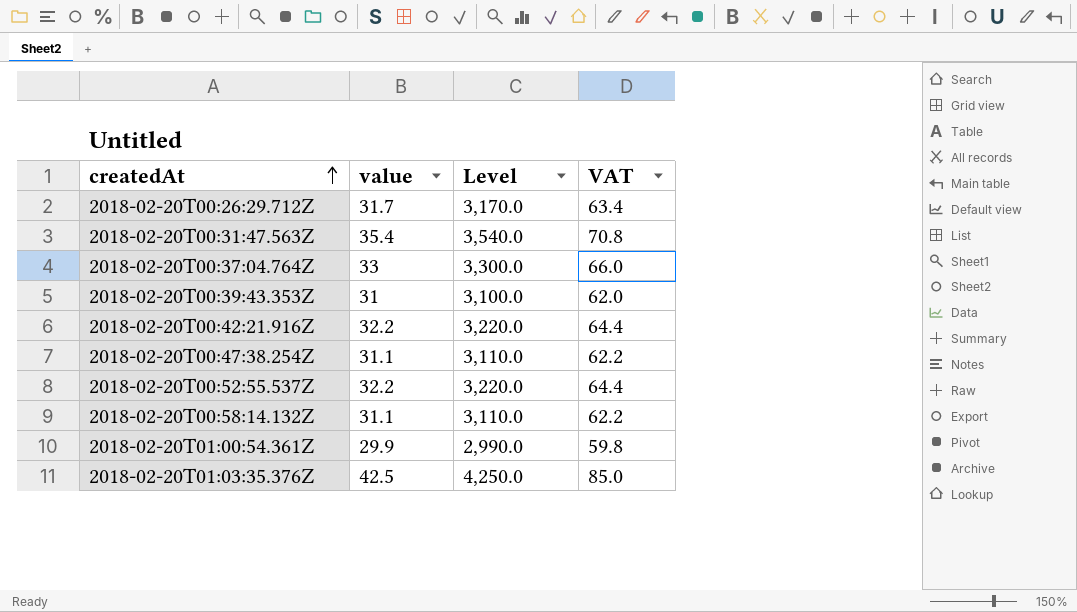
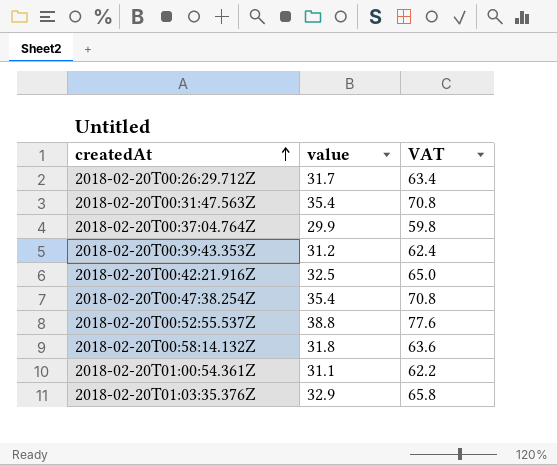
column Level | formula: [value] * 100 -> none
2018-02-20T00:37:04.764Z | value: 33 -> 29.9
2018-02-20T00:37:04.764Z | VAT: 66.0 -> 59.8
2018-02-20T00:39:43.353Z | value: 31 -> 31.2
2018-02-20T00:39:43.353Z | VAT: 62.0 -> 62.4
2018-02-20T00:42:21.916Z | value: 32.2 -> 32.5
2018-02-20T00:42:21.916Z | VAT: 64.4 -> 65.0
2018-02-20T00:47:38.254Z | value: 31.1 -> 35.4
2018-02-20T00:47:38.254Z | VAT: 62.2 -> 70.8
2018-02-20T00:52:55.537Z | value: 32.2 -> 38.8
2018-02-20T00:52:55.537Z | VAT: 64.4 -> 77.6
2018-02-20T00:58:14.132Z | value: 31.1 -> 31.8
2018-02-20T00:58:14.132Z | VAT: 62.2 -> 63.6
2018-02-20T01:00:54.361Z | value: 29.9 -> 31.1
2018-02-20T01:00:54.361Z | VAT: 59.8 -> 62.2
2018-02-20T01:03:35.376Z | value: 42.5 -> 32.9
2018-02-20T01:03:35.376Z | VAT: 85.0 -> 65.8

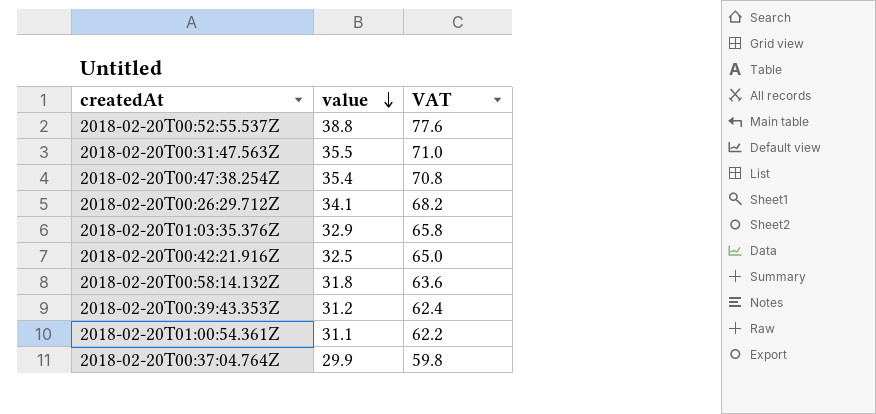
row order: createdAt ascending -> value descending
2018-02-20T00:31:47.563Z | value: 35.4 -> 35.5
2018-02-20T00:31:47.563Z | VAT: 70.8 -> 71.0
2018-02-20T00:26:29.712Z | value: 31.7 -> 34.1
2018-02-20T00:26:29.712Z | VAT: 63.4 -> 68.2

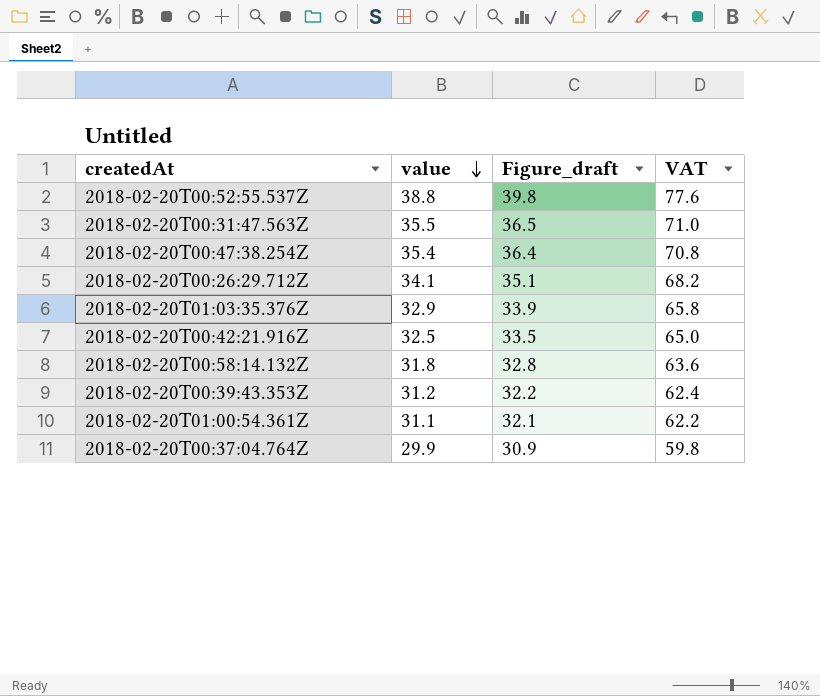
column Figure_draft | formula: none -> [value] + 1

